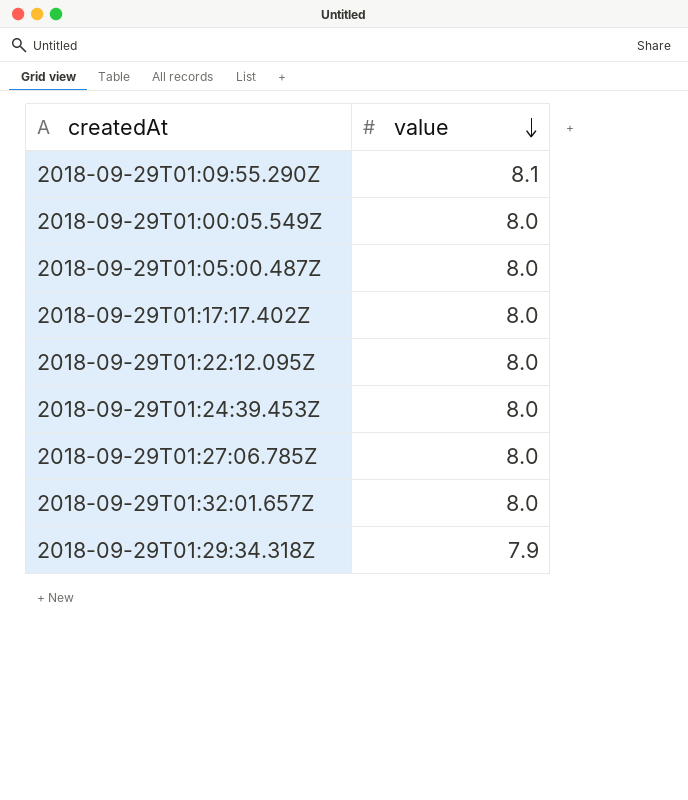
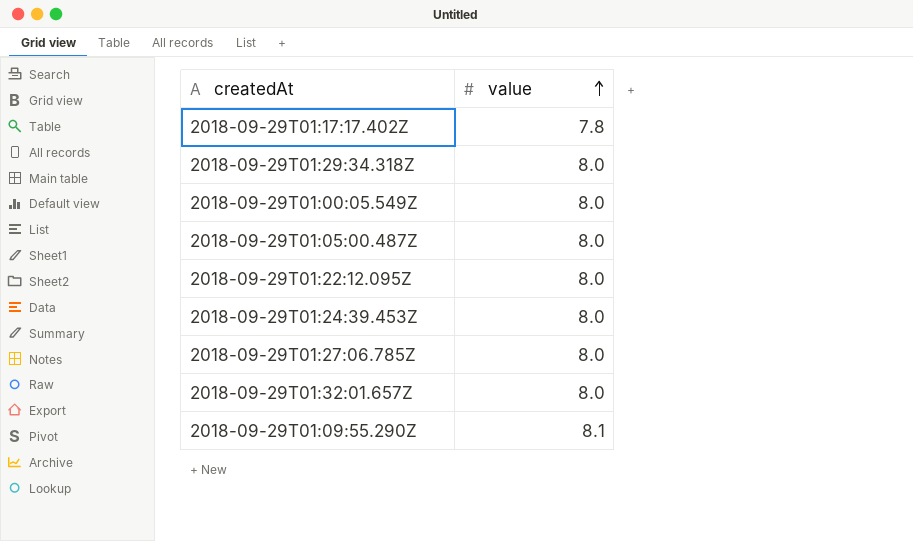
row order: value descending -> value ascending
2018-09-29T01:17:17.402Z | value: 8.0 -> 7.8
2018-09-29T01:29:34.318Z | value: 7.9 -> 8.0

